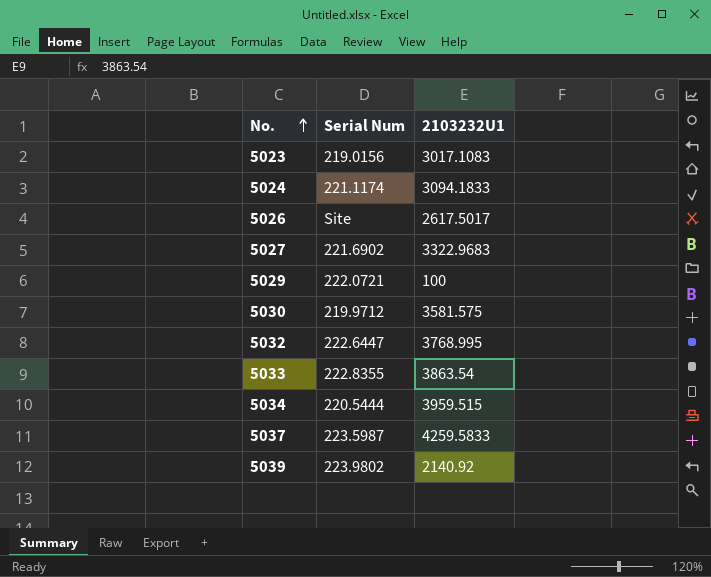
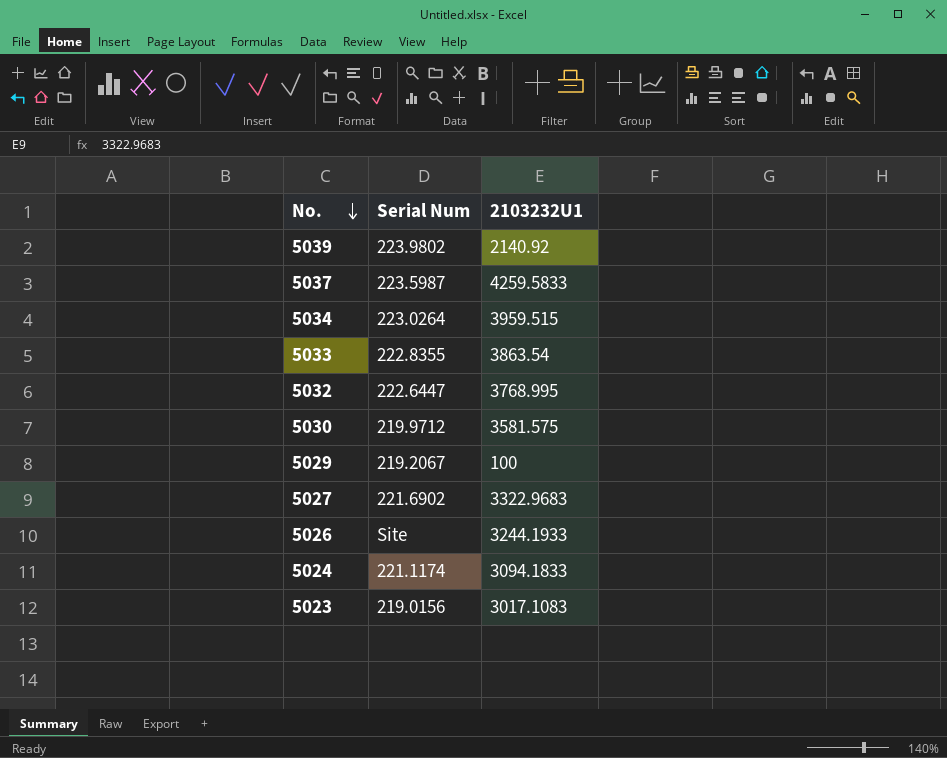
row order: No. ascending -> No. descending
5034 | Serial Num: 220.5444 -> 223.0264
5029 | Serial Num: 222.0721 -> 219.2067
5026 | 2103232U1: 2617.5017 -> 3244.1933

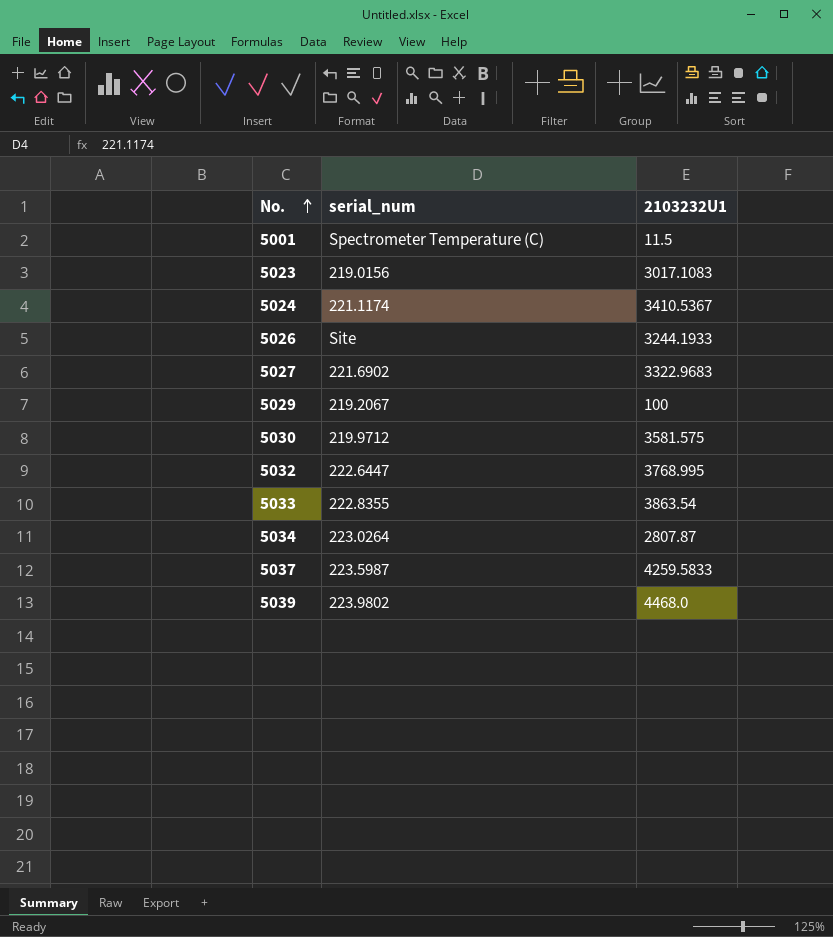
row order: No. descending -> No. ascending
column name: Serial Num -> serial_num
row 5001: none -> Spectrometer Temperature (C) | 11.5
5024 | 2103232U1: 3094.1833 -> 3410.5367
5034 | 2103232U1: 3959.515 -> 2807.87
5039 | 2103232U1: 2140.92 -> 4468.0

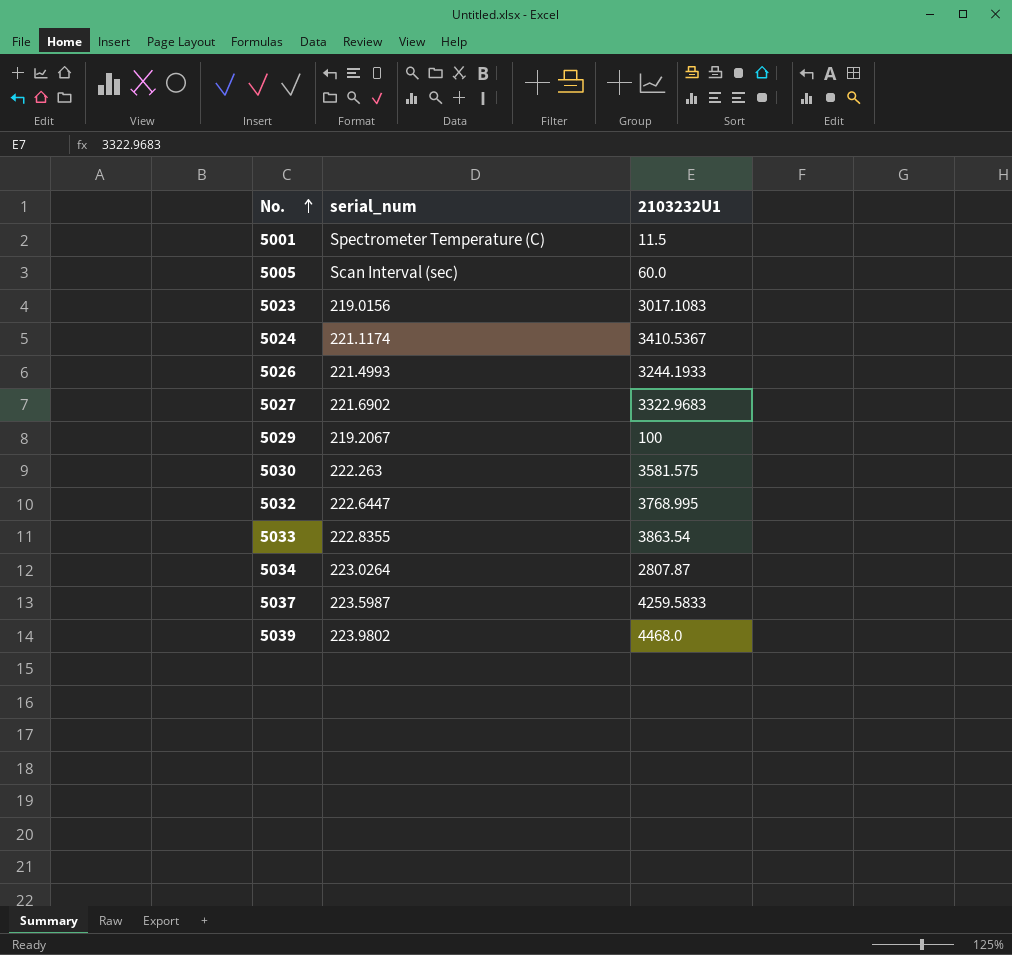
row 5005: none -> Scan Interval (sec) | 60.0
5026 | serial_num: Site -> 221.4993
5030 | serial_num: 219.9712 -> 222.263

